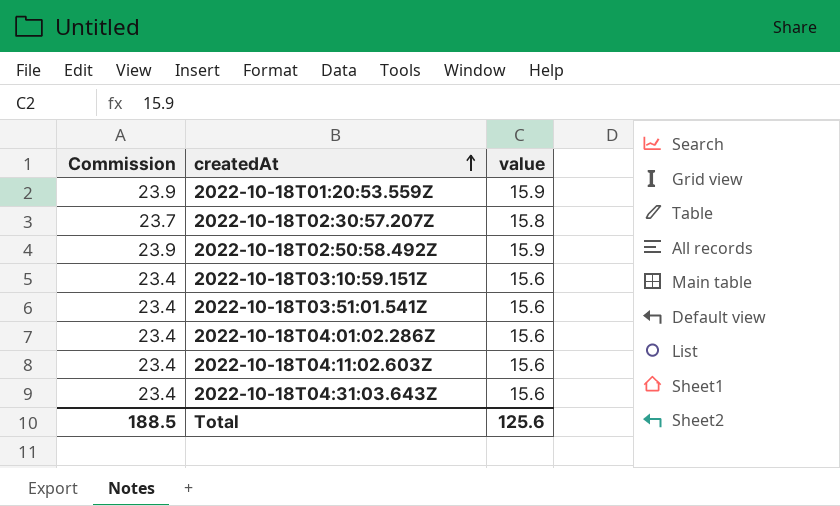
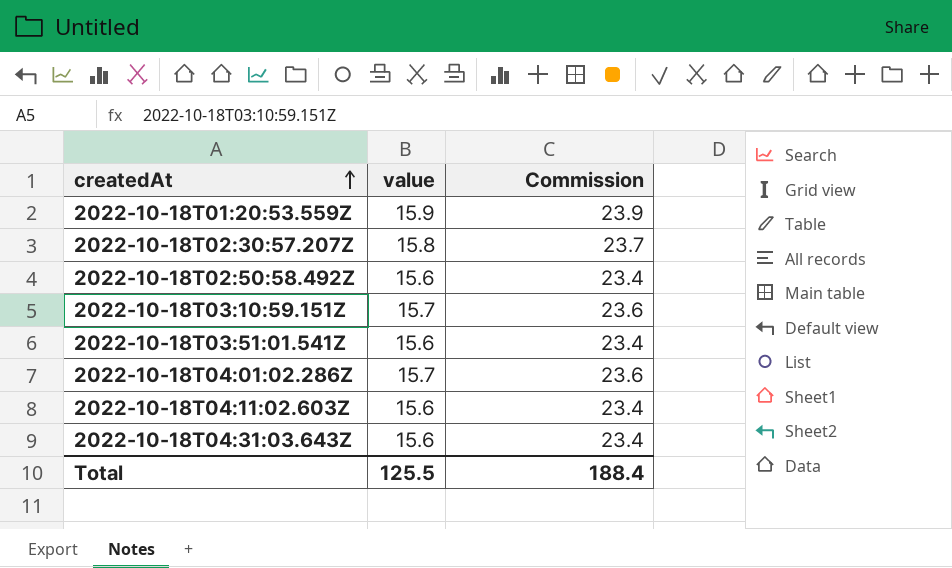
column Commission | position: 1 -> 3
2022-10-18T02:50:58.492Z | value: 15.9 -> 15.6
2022-10-18T02:50:58.492Z | Commission: 23.9 -> 23.4
2022-10-18T03:10:59.151Z | value: 15.6 -> 15.7
2022-10-18T03:10:59.151Z | Commission: 23.4 -> 23.6
2022-10-18T04:01:02.286Z | value: 15.6 -> 15.7
2022-10-18T04:01:02.286Z | Commission: 23.4 -> 23.6
Total | value: 125.6 -> 125.5
Total | Commission: 188.5 -> 188.4

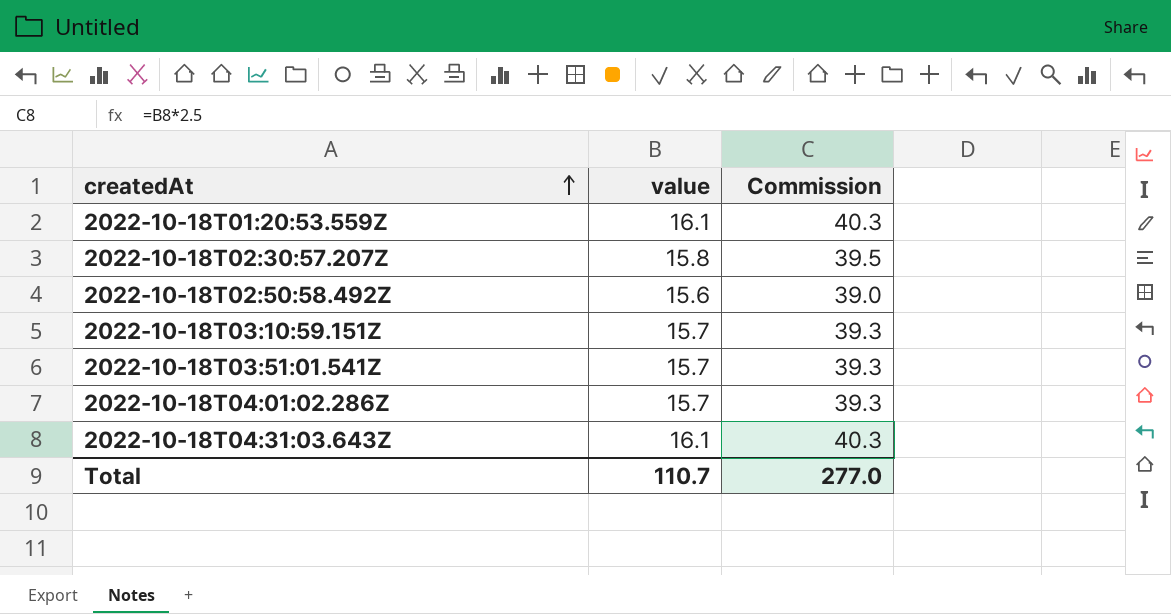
column Commission | formula: [value] * 1.5 -> [value] * 2.5
row 2022-10-18T04:11:02.603Z: 15.6 | 23.4 -> none
2022-10-18T01:20:53.559Z | value: 15.9 -> 16.1
2022-10-18T03:51:01.541Z | value: 15.6 -> 15.7
2022-10-18T04:31:03.643Z | value: 15.6 -> 16.1
Total | value: 125.5 -> 110.7
Total | Commission: 188.4 -> 277.0

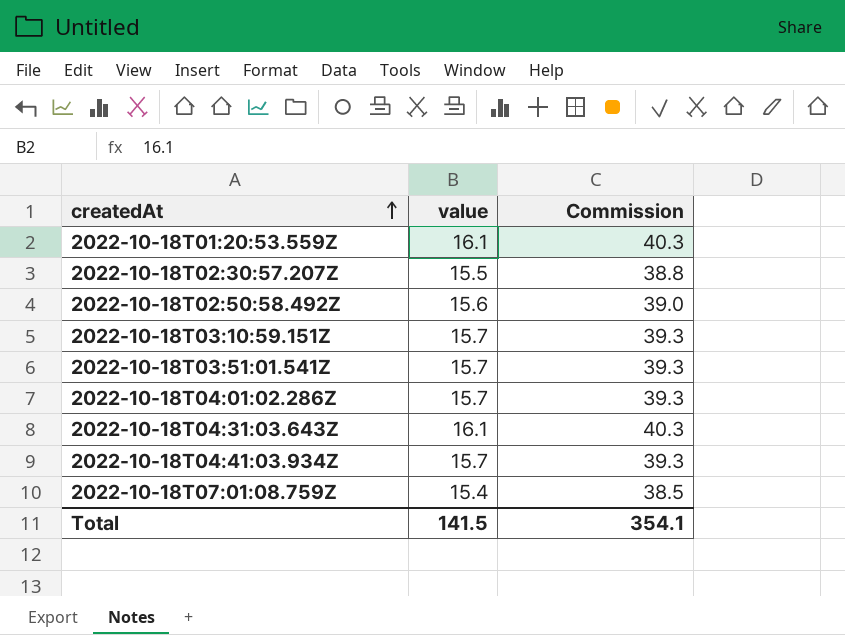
2022-10-18T02:30:57.207Z | value: 15.8 -> 15.5
2022-10-18T02:30:57.207Z | Commission: 39.5 -> 38.8
row 2022-10-18T04:41:03.934Z: none -> 15.7 | 39.3
row 2022-10-18T07:01:08.759Z: none -> 15.4 | 38.5
Total | value: 110.7 -> 141.5
Total | Commission: 277.0 -> 354.1

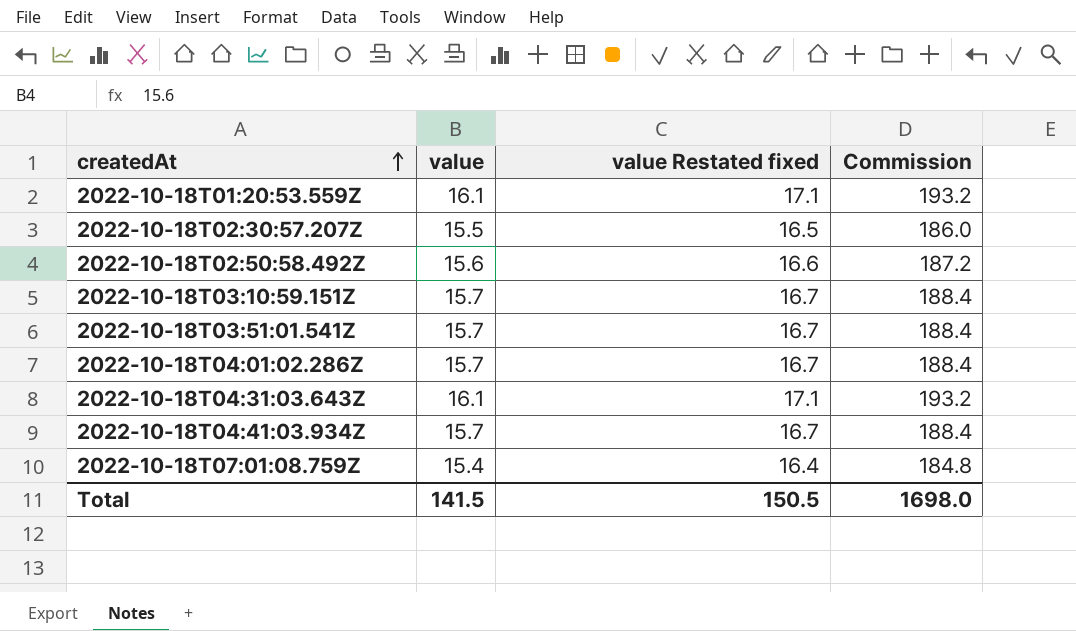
column value Restated fixed | formula: none -> [value] + 1
column Commission | formula: [value] * 2.5 -> [value] * 12
Total | Commission: 354.1 -> 1698.0

